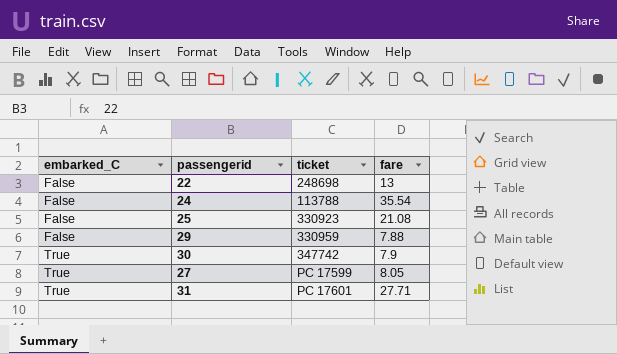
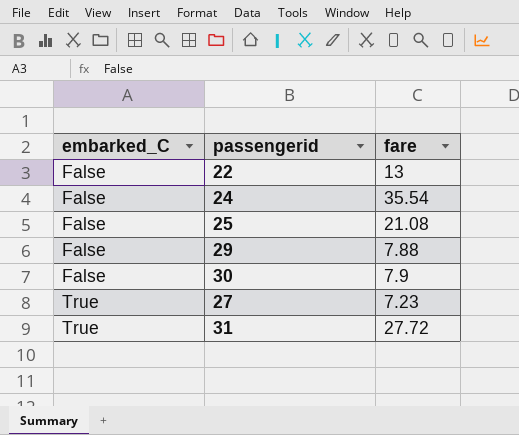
column ticket | position: 3 -> none
30 | embarked_C: True -> False
27 | fare: 8.05 -> 7.23
31 | fare: 27.71 -> 27.72

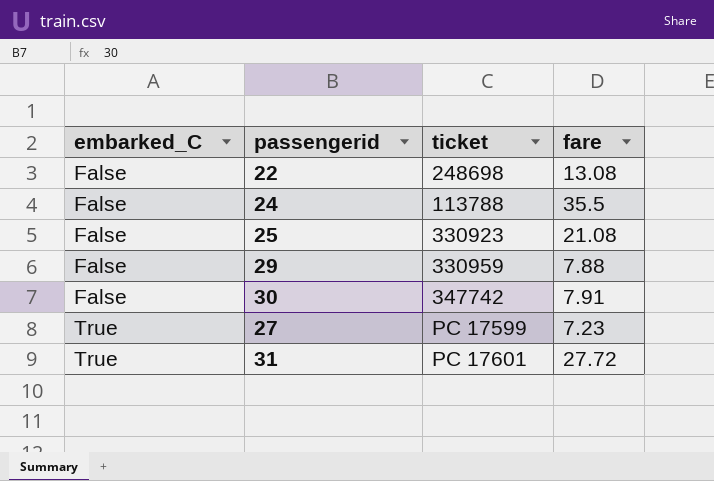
column ticket | position: none -> 3
22 | fare: 13 -> 13.08
24 | fare: 35.54 -> 35.5
30 | fare: 7.9 -> 7.91

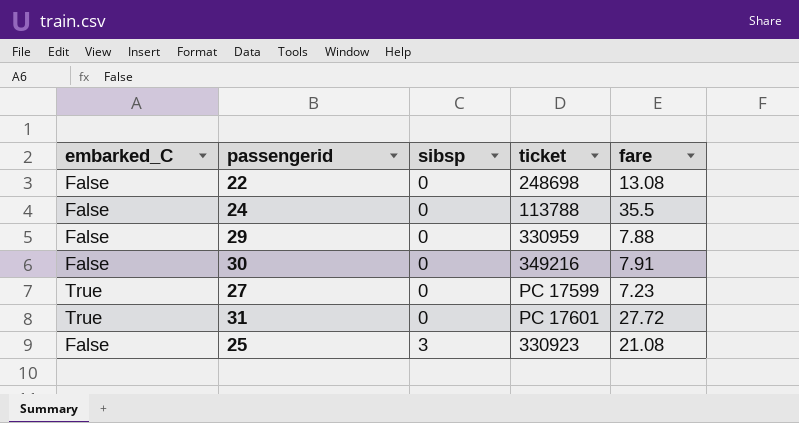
row order: embarked_C ascending -> sibsp ascending
column sibsp | position: none -> 3
30 | ticket: 347742 -> 349216

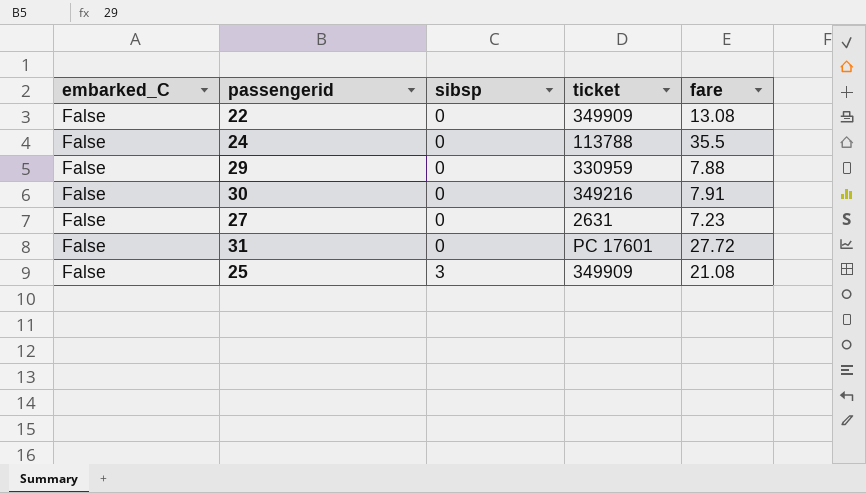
22 | ticket: 248698 -> 349909
27 | embarked_C: True -> False
27 | ticket: PC 17599 -> 2631
31 | embarked_C: True -> False
25 | ticket: 330923 -> 349909

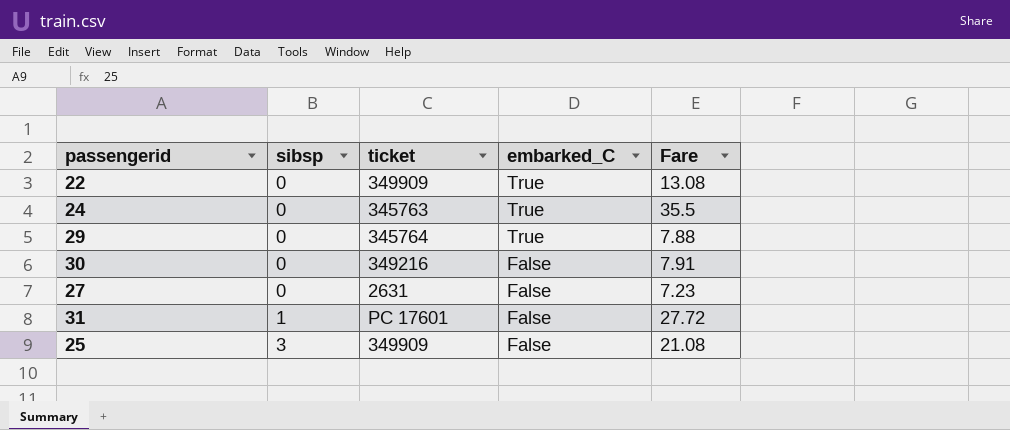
column embarked_C | position: 1 -> 4
column name: fare -> Fare
22 | embarked_C: False -> True
24 | ticket: 113788 -> 345763
24 | embarked_C: False -> True
29 | ticket: 330959 -> 345764
29 | embarked_C: False -> True
31 | sibsp: 0 -> 1

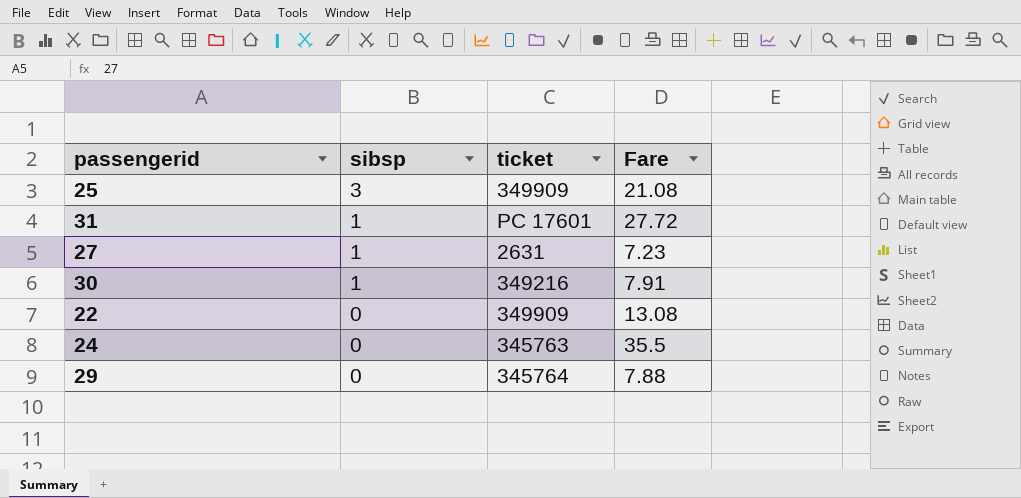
row order: sibsp ascending -> sibsp descending
column embarked_C | position: 4 -> none
27 | sibsp: 0 -> 1
30 | sibsp: 0 -> 1

